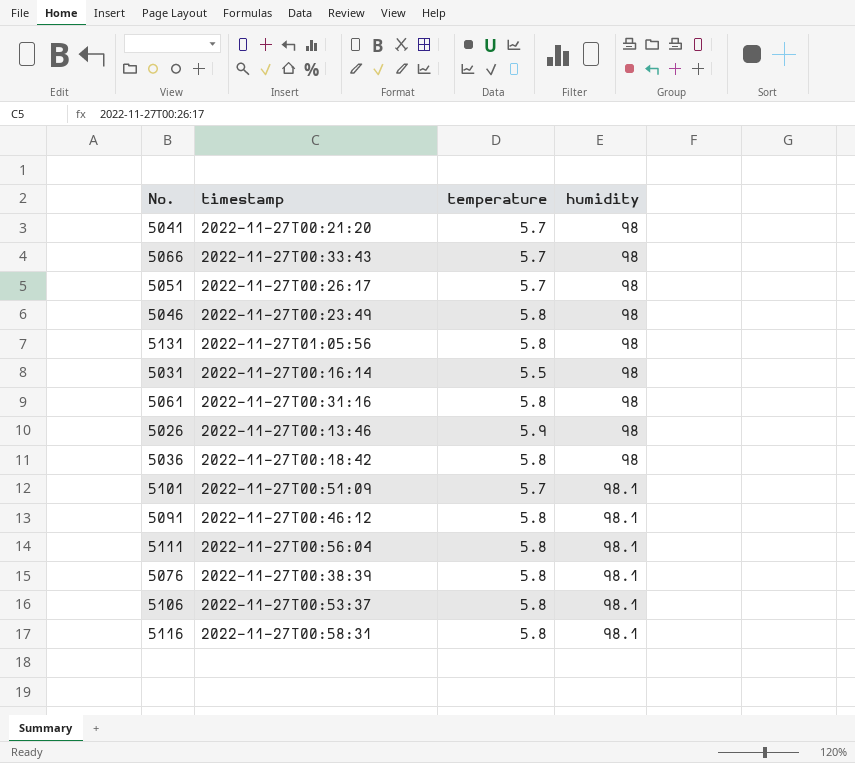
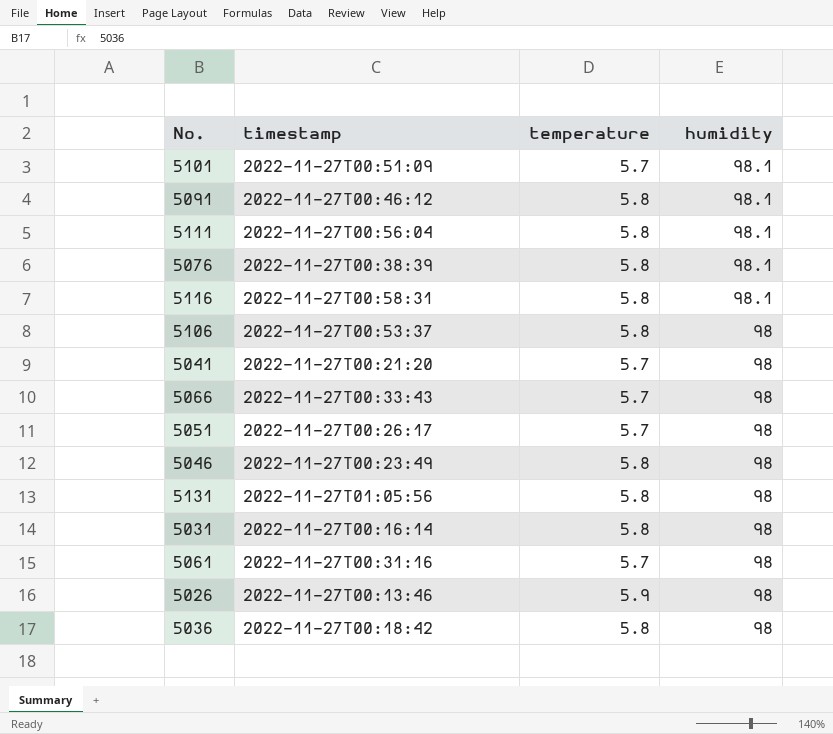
row order: humidity ascending -> humidity descending
5106 | humidity: 98.1 -> 98
5031 | temperature: 5.5 -> 5.8
5061 | temperature: 5.8 -> 5.7

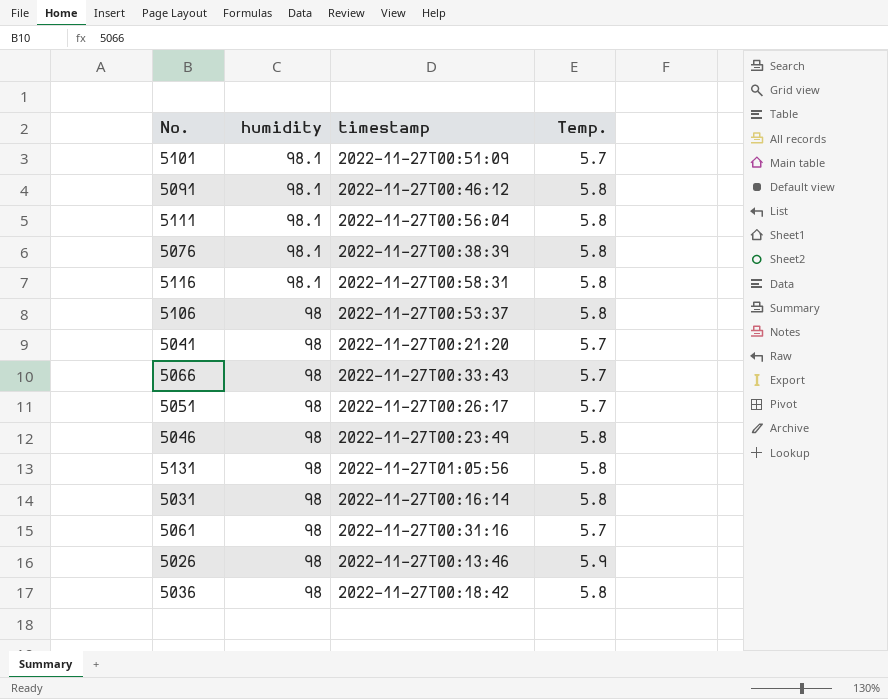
column humidity | position: 4 -> 2
column name: temperature -> Temp.

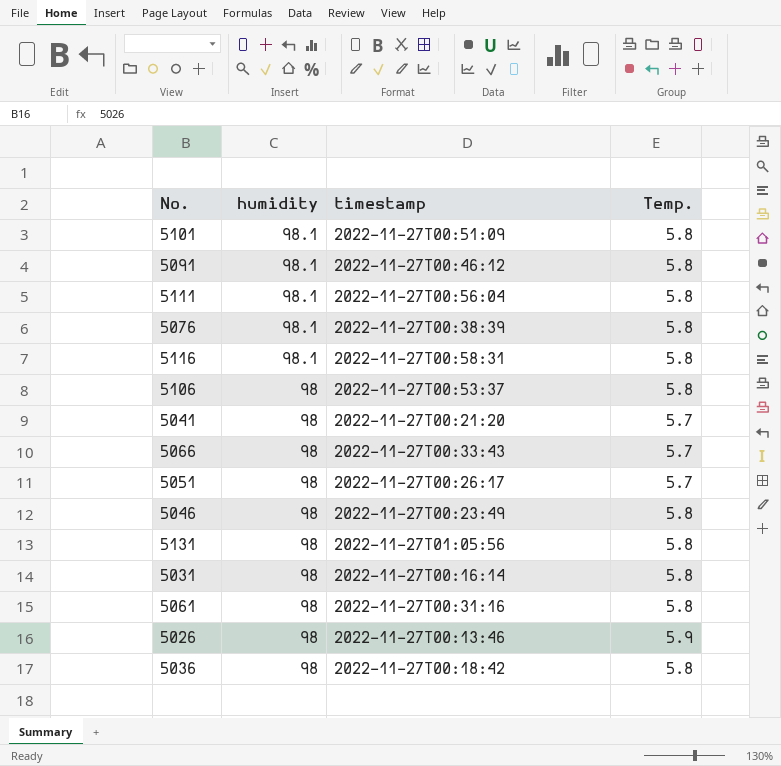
5101 | Temp.: 5.7 -> 5.8
5061 | Temp.: 5.7 -> 5.8

